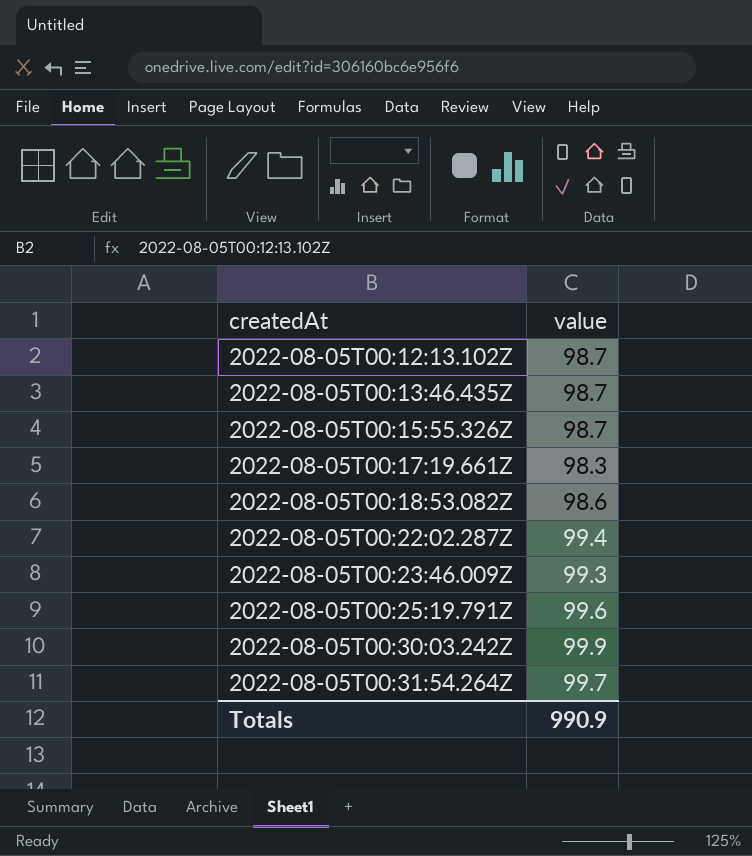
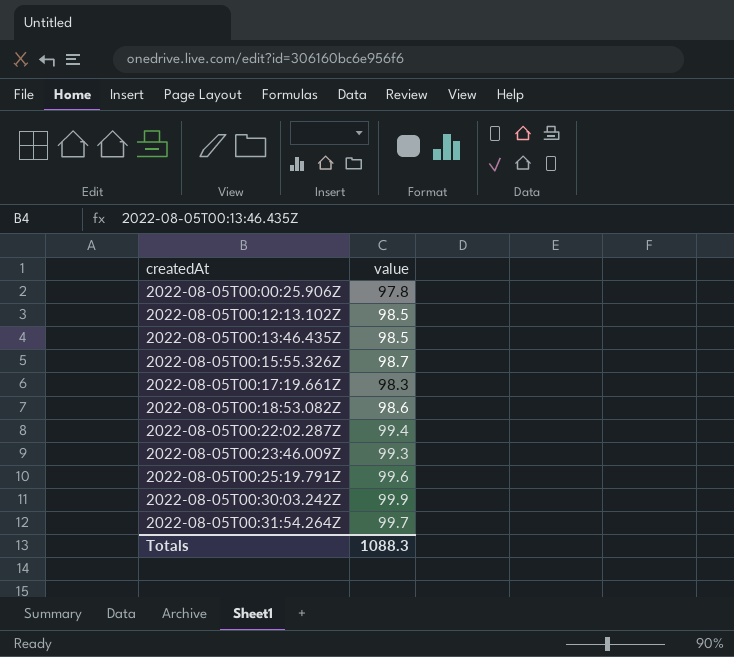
row 2022-08-05T00:00:25.906Z: none -> 97.8
2022-08-05T00:12:13.102Z | value: 98.7 -> 98.5
2022-08-05T00:13:46.435Z | value: 98.7 -> 98.5
Totals | value: 990.9 -> 1088.3

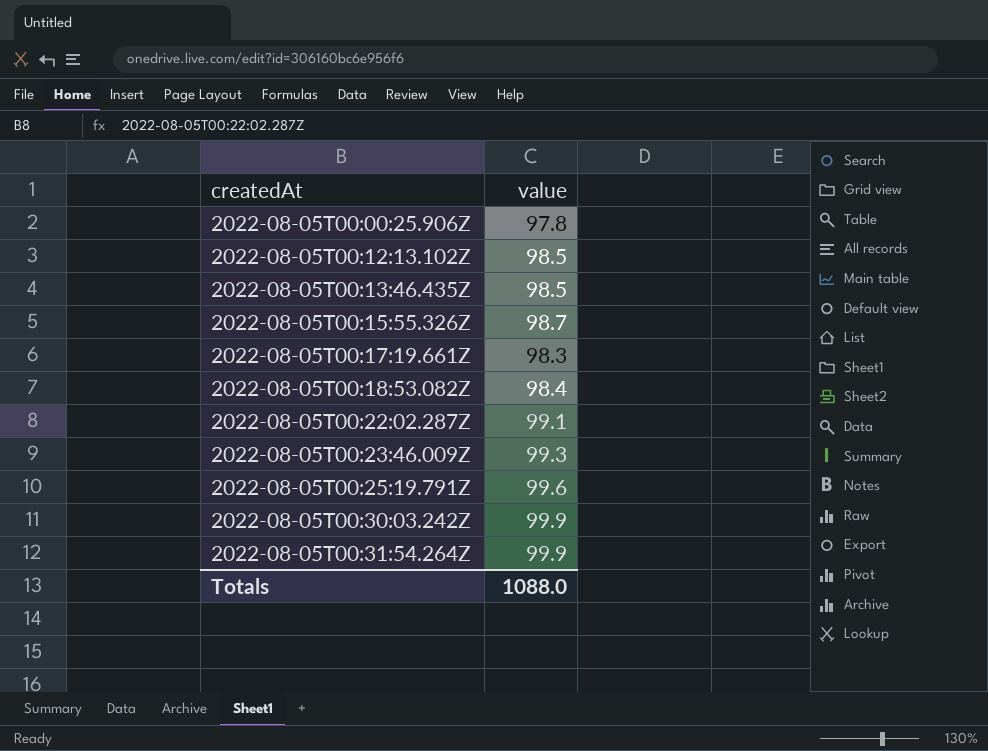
2022-08-05T00:18:53.082Z | value: 98.6 -> 98.4
2022-08-05T00:22:02.287Z | value: 99.4 -> 99.1
2022-08-05T00:31:54.264Z | value: 99.7 -> 99.9
Totals | value: 1088.3 -> 1088.0

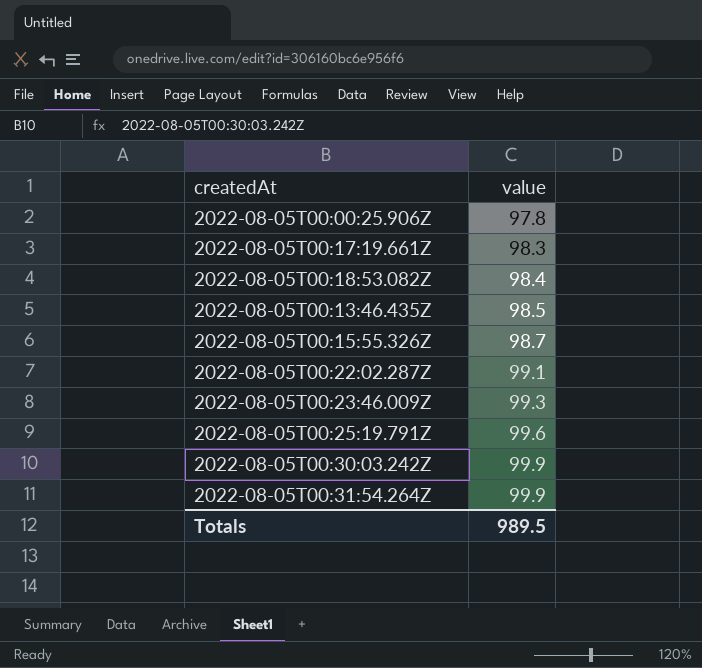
row order: createdAt ascending -> value ascending
row 2022-08-05T00:12:13.102Z: 98.5 -> none
Totals | value: 1088.0 -> 989.5

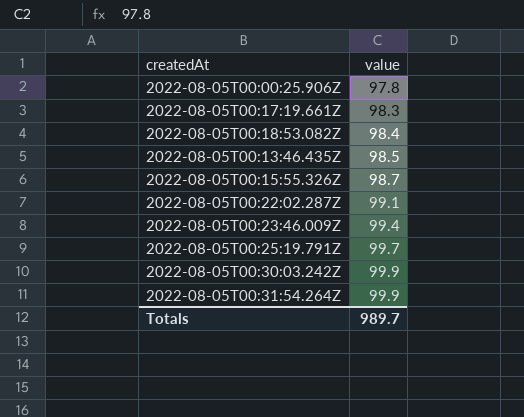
2022-08-05T00:23:46.009Z | value: 99.3 -> 99.4
2022-08-05T00:25:19.791Z | value: 99.6 -> 99.7
Totals | value: 989.5 -> 989.7

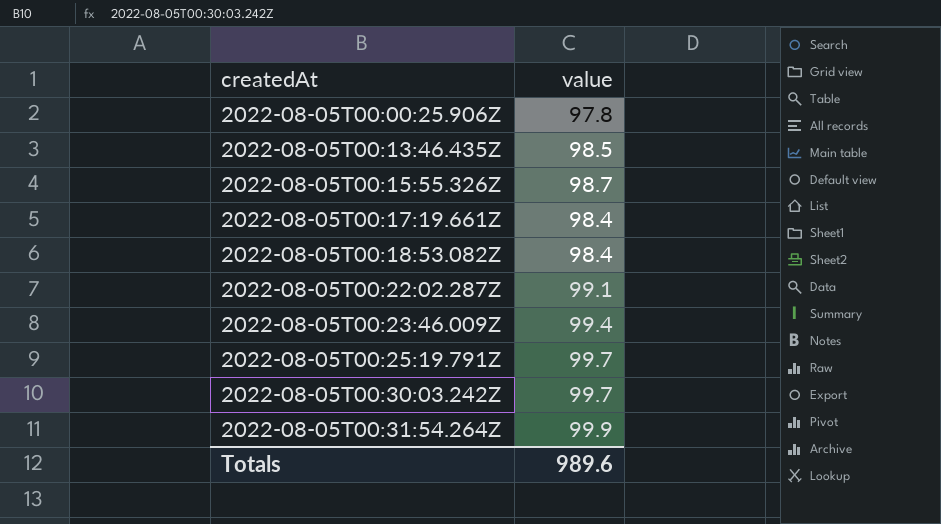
row order: value ascending -> createdAt ascending
2022-08-05T00:17:19.661Z | value: 98.3 -> 98.4
2022-08-05T00:30:03.242Z | value: 99.9 -> 99.7
Totals | value: 989.7 -> 989.6

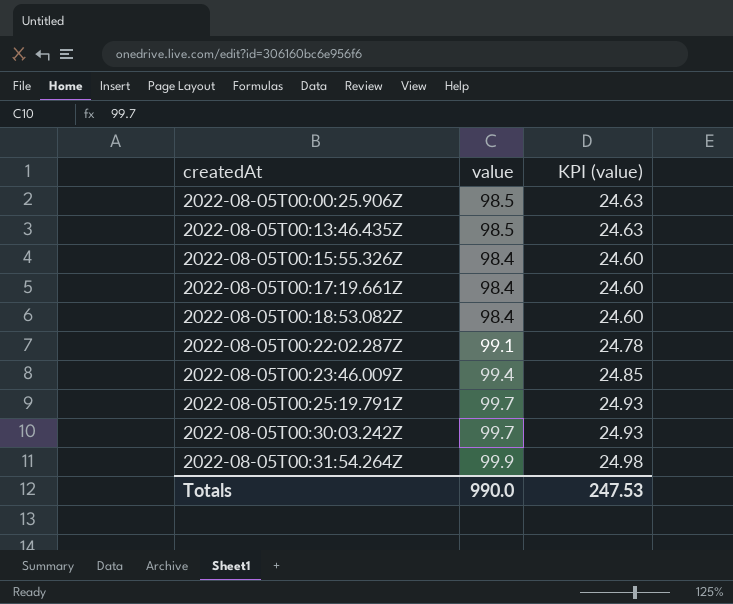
column KPI (value) | formula: none -> [value] * 0.25
2022-08-05T00:00:25.906Z | value: 97.8 -> 98.5
2022-08-05T00:15:55.326Z | value: 98.7 -> 98.4
Totals | value: 989.6 -> 990.0

